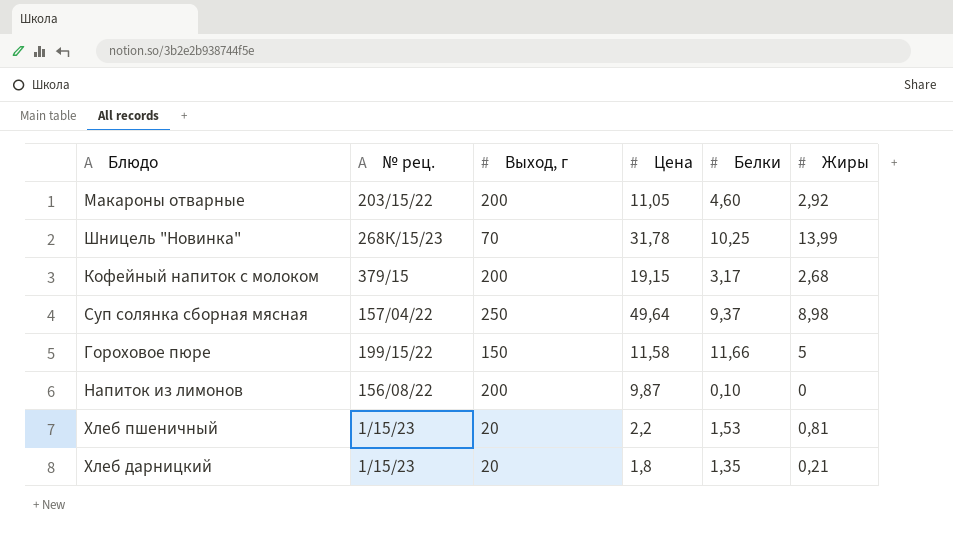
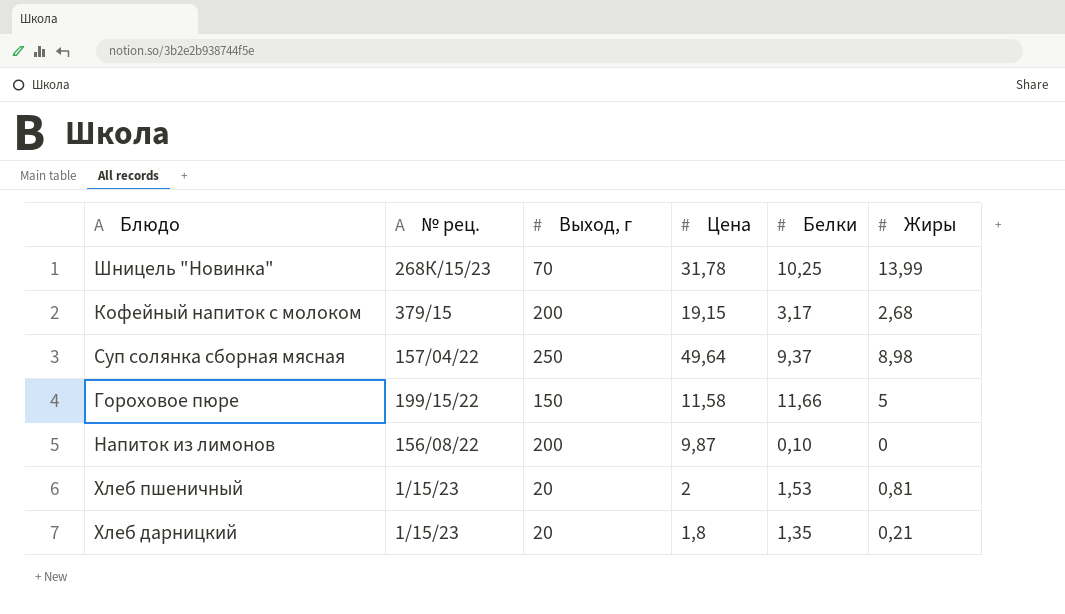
row Макароны отварные: 203/15/22 | 200 | 11,05 | 4,60 | 2,92 -> none
Хлеб пшеничный | Цена: 2,2 -> 2

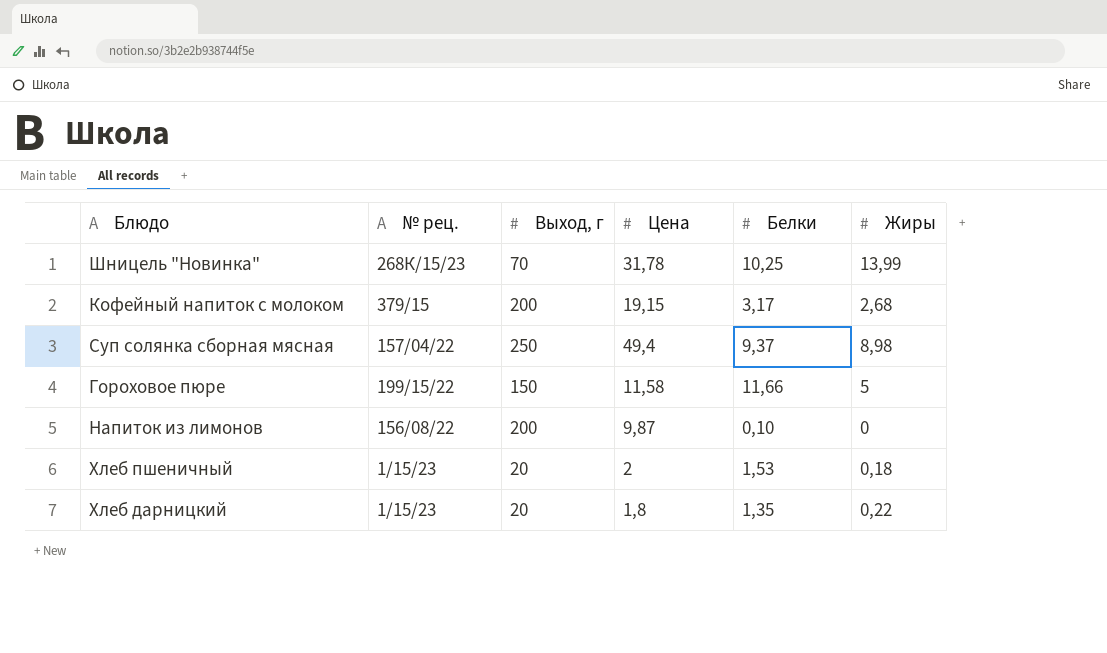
Суп солянка сборная мясная | Цена: 49,64 -> 49,4
Хлеб пшеничный | Жиры: 0,81 -> 0,18
Хлеб дарницкий | Жиры: 0,21 -> 0,22

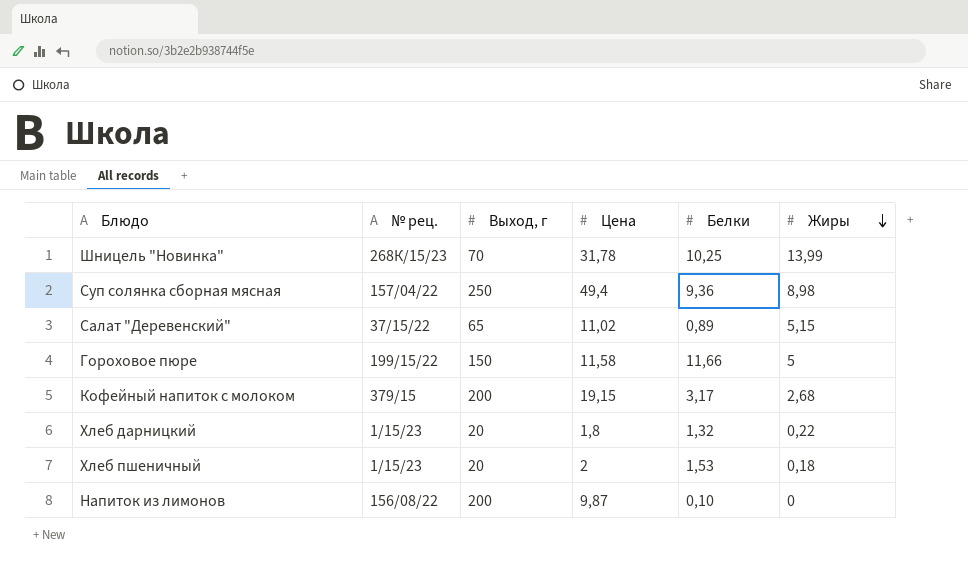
row order: none -> Жиры descending
Суп солянка сборная мясная | Белки: 9,37 -> 9,36
row Салат "Деревенский": none -> 37/15/22 | 65 | 11,02 | 0,89 | 5,15
Хлеб дарницкий | Белки: 1,35 -> 1,32

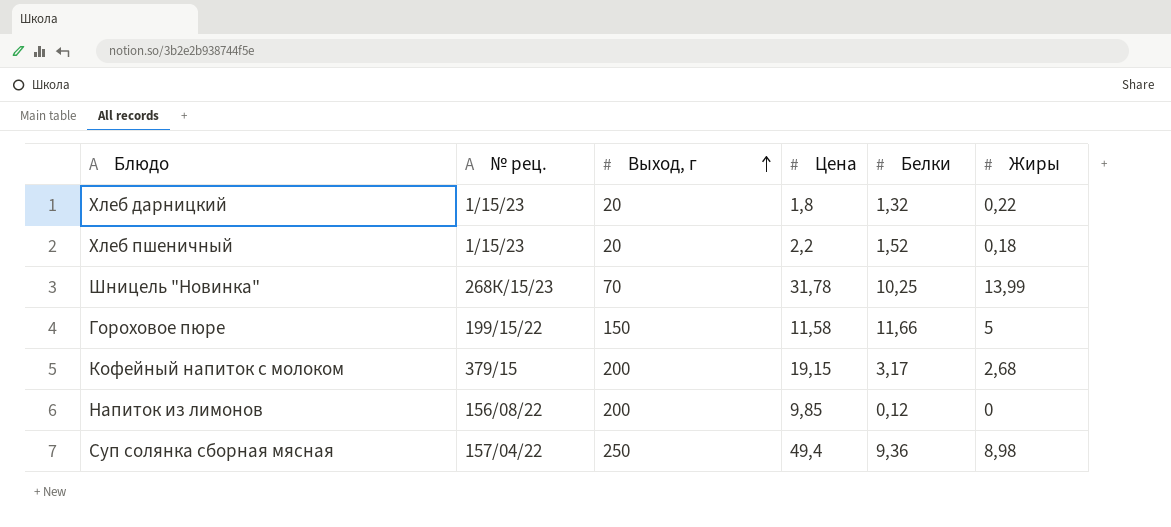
row order: Жиры descending -> Выход, г ascending
row Салат "Деревенский": 37/15/22 | 65 | 11,02 | 0,89 | 5,15 -> none
Хлеб пшеничный | Цена: 2 -> 2,2
Хлеб пшеничный | Белки: 1,53 -> 1,52
Напиток из лимонов | Цена: 9,87 -> 9,85
Напиток из лимонов | Белки: 0,10 -> 0,12

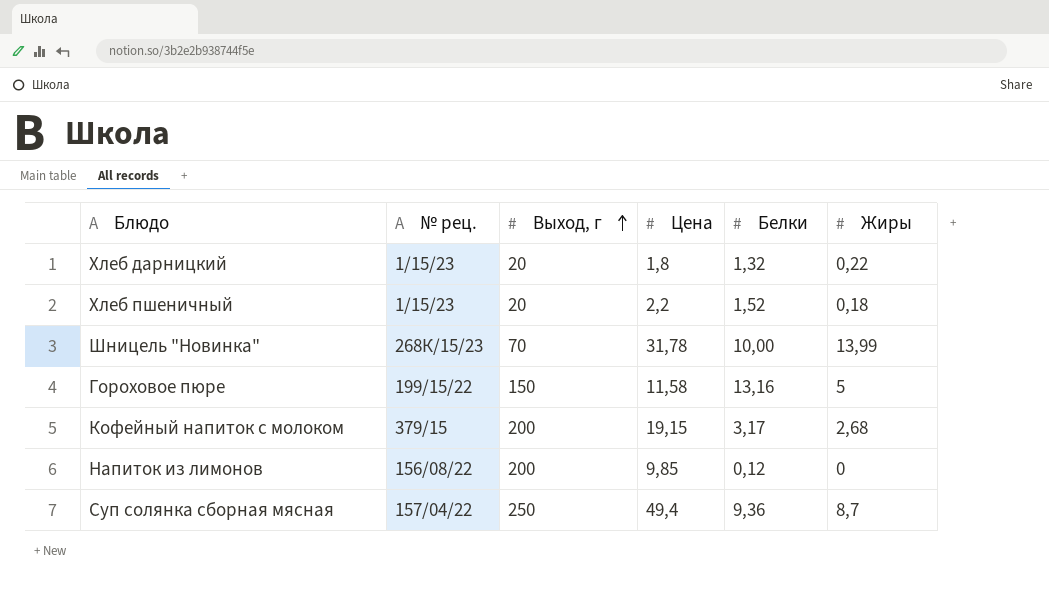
Шницель "Новинка" | Белки: 10,25 -> 10,00
Гороховое пюре | Белки: 11,66 -> 13,16
Суп солянка сборная мясная | Жиры: 8,98 -> 8,7

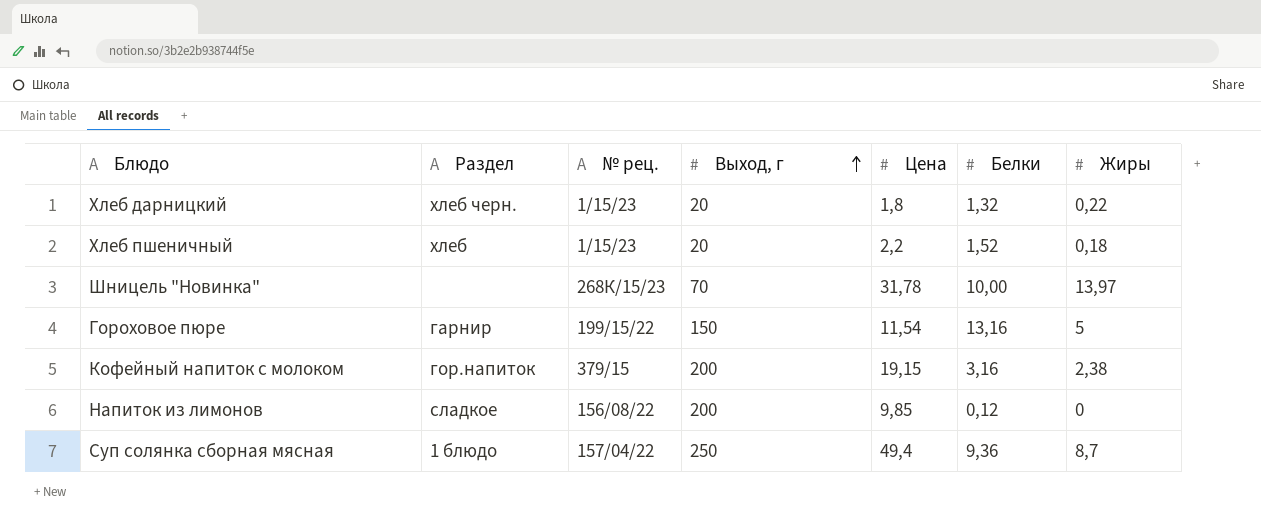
column Раздел | position: none -> 2
Шницель "Новинка" | Жиры: 13,99 -> 13,97
Гороховое пюре | Цена: 11,58 -> 11,54
Кофейный напиток с молоком | Белки: 3,17 -> 3,16
Кофейный напиток с молоком | Жиры: 2,68 -> 2,38

